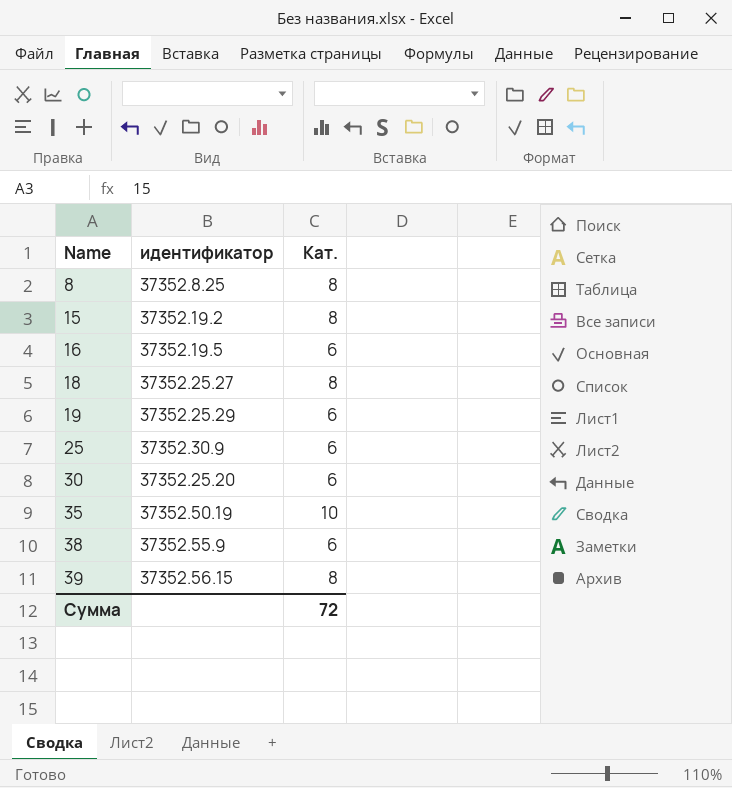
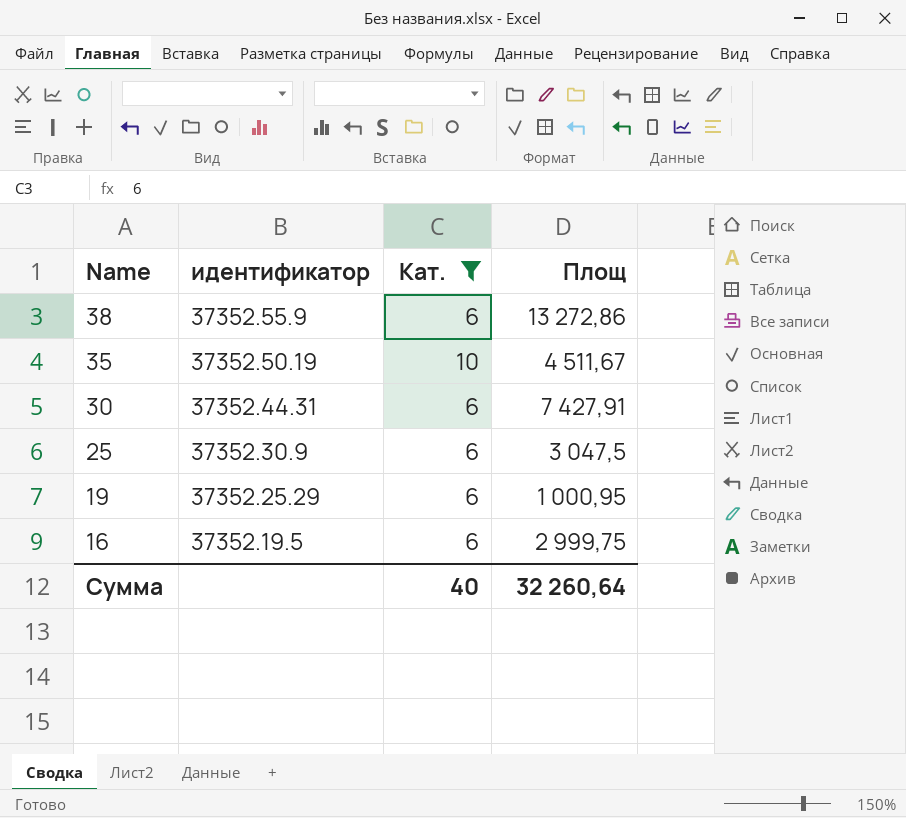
filter: none -> Кат. != 8
row order: Name ascending -> Name descending
column Площ | position: none -> 4
30 | идентификатор: 37352.25.20 -> 37352.44.31
Сумма | Кат.: 72 -> 40

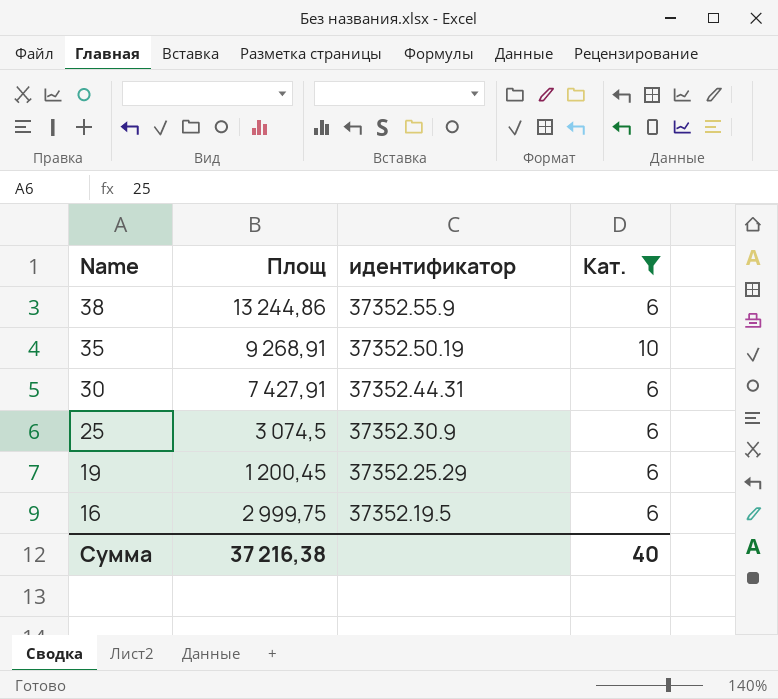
column Площ | position: 4 -> 2
38 | Площ: 13 272,86 -> 13 244,86
35 | Площ: 4 511,67 -> 9 268,91
25 | Площ: 3 047,5 -> 3 074,5
19 | Площ: 1 000,95 -> 1 200,45
Сумма | Площ: 32 260,64 -> 37 216,38

